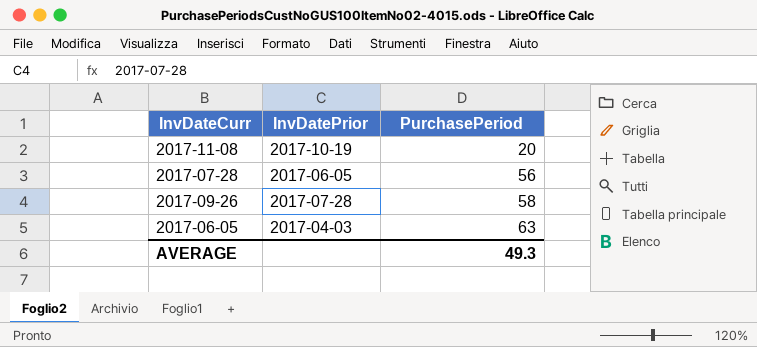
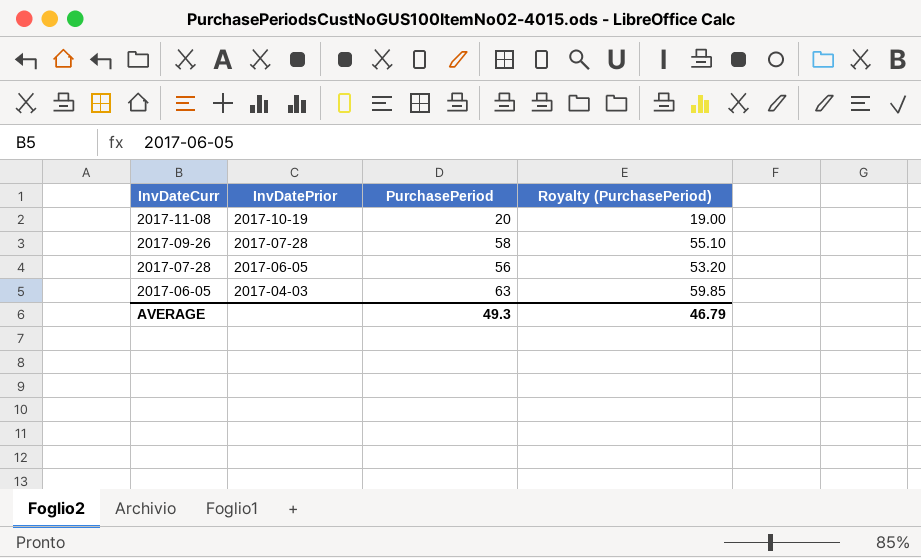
row order: PurchasePeriod ascending -> InvDateCurr descending
column Royalty (PurchasePeriod) | formula: none -> [PurchasePeriod] * 0.95

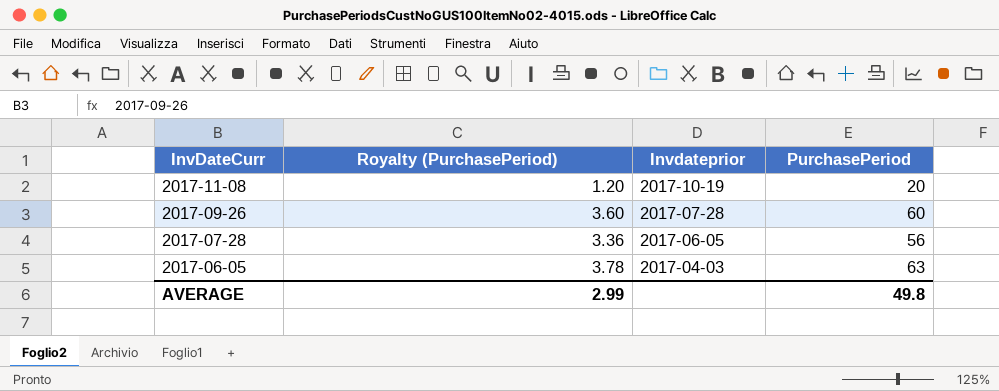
column Royalty (PurchasePeriod) | formula: [PurchasePeriod] * 0.95 -> [PurchasePeriod] * 0.06
column Royalty (PurchasePeriod) | position: 4 -> 2
column name: InvDatePrior -> Invdateprior
2017-09-26 | PurchasePeriod: 58 -> 60
AVERAGE | Royalty (PurchasePeriod): 46.79 -> 2.99
AVERAGE | PurchasePeriod: 49.3 -> 49.8

